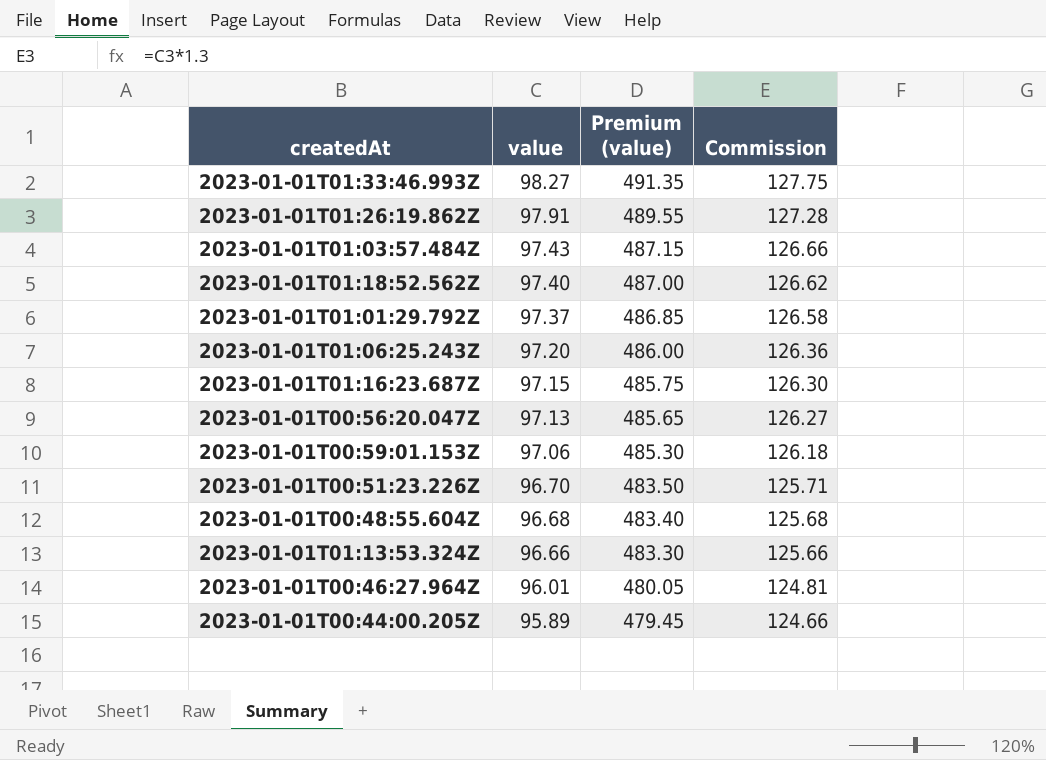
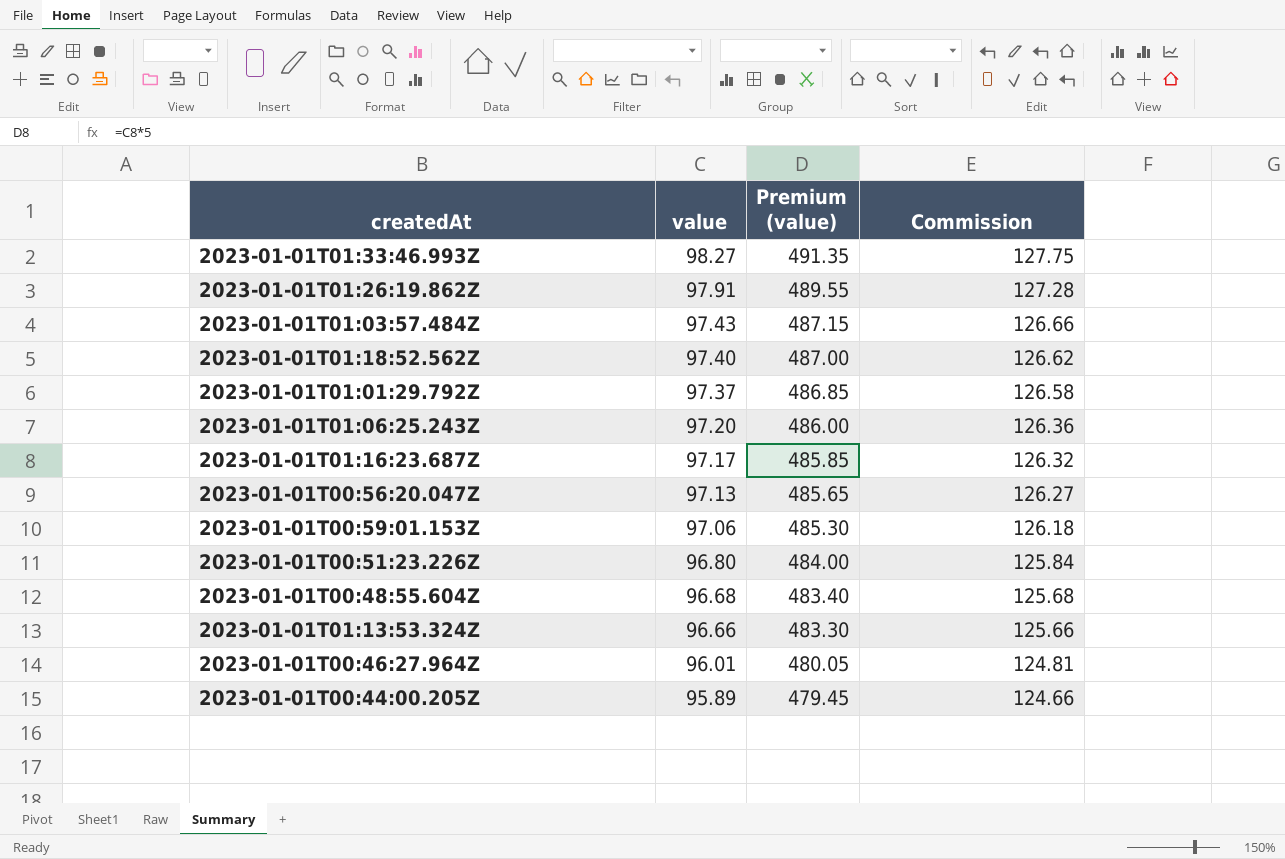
2023-01-01T01:16:23.687Z | value: 97.15 -> 97.17
2023-01-01T01:16:23.687Z | Premium (value): 485.75 -> 485.85
2023-01-01T01:16:23.687Z | Commission: 126.30 -> 126.32
2023-01-01T00:51:23.226Z | value: 96.70 -> 96.80
2023-01-01T00:51:23.226Z | Premium (value): 483.50 -> 484.00
2023-01-01T00:51:23.226Z | Commission: 125.71 -> 125.84

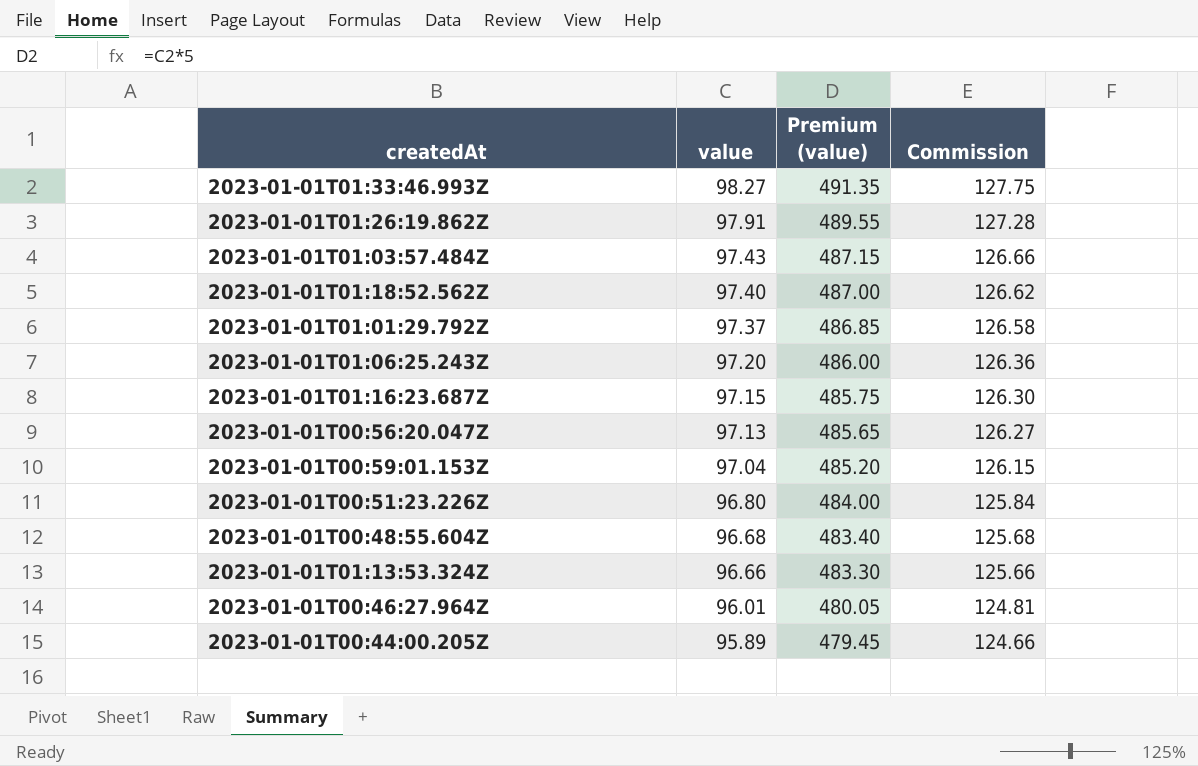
2023-01-01T01:16:23.687Z | value: 97.17 -> 97.15
2023-01-01T01:16:23.687Z | Premium (value): 485.85 -> 485.75
2023-01-01T01:16:23.687Z | Commission: 126.32 -> 126.30
2023-01-01T00:59:01.153Z | value: 97.06 -> 97.04
2023-01-01T00:59:01.153Z | Premium (value): 485.30 -> 485.20
2023-01-01T00:59:01.153Z | Commission: 126.18 -> 126.15

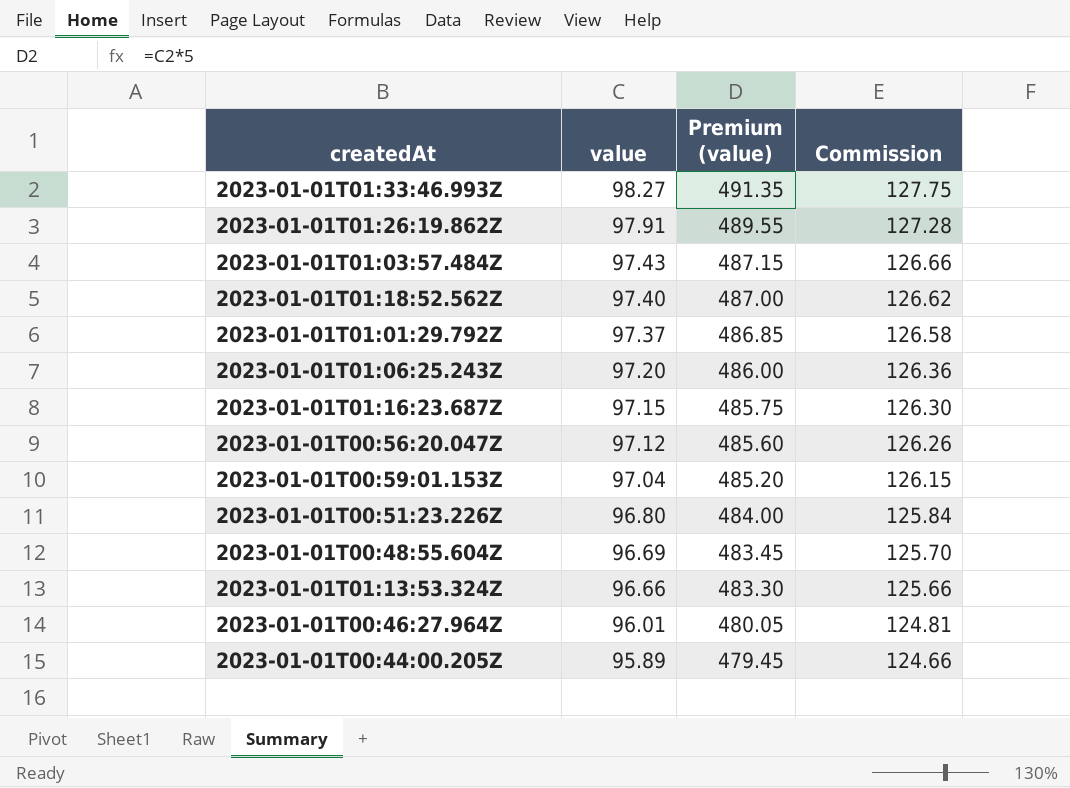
2023-01-01T00:56:20.047Z | value: 97.13 -> 97.12
2023-01-01T00:56:20.047Z | Premium (value): 485.65 -> 485.60
2023-01-01T00:56:20.047Z | Commission: 126.27 -> 126.26
2023-01-01T00:48:55.604Z | value: 96.68 -> 96.69
2023-01-01T00:48:55.604Z | Premium (value): 483.40 -> 483.45
2023-01-01T00:48:55.604Z | Commission: 125.68 -> 125.70

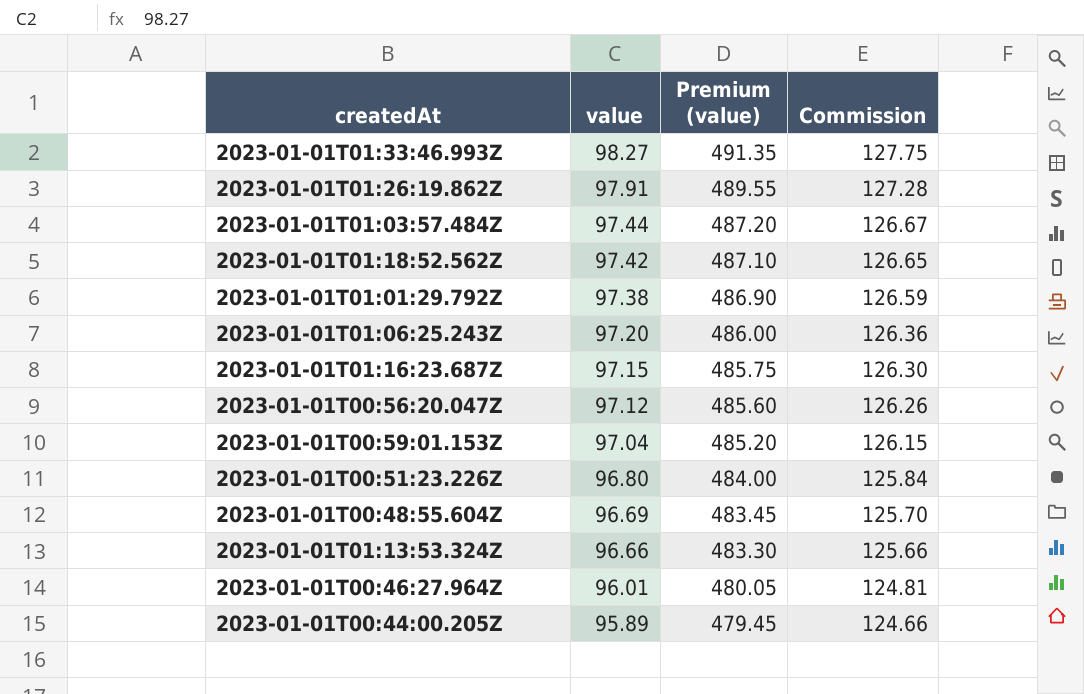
2023-01-01T01:03:57.484Z | value: 97.43 -> 97.44
2023-01-01T01:03:57.484Z | Premium (value): 487.15 -> 487.20
2023-01-01T01:03:57.484Z | Commission: 126.66 -> 126.67
2023-01-01T01:18:52.562Z | value: 97.40 -> 97.42
2023-01-01T01:18:52.562Z | Premium (value): 487.00 -> 487.10
2023-01-01T01:18:52.562Z | Commission: 126.62 -> 126.65
2023-01-01T01:01:29.792Z | value: 97.37 -> 97.38
2023-01-01T01:01:29.792Z | Premium (value): 486.85 -> 486.90
2023-01-01T01:01:29.792Z | Commission: 126.58 -> 126.59

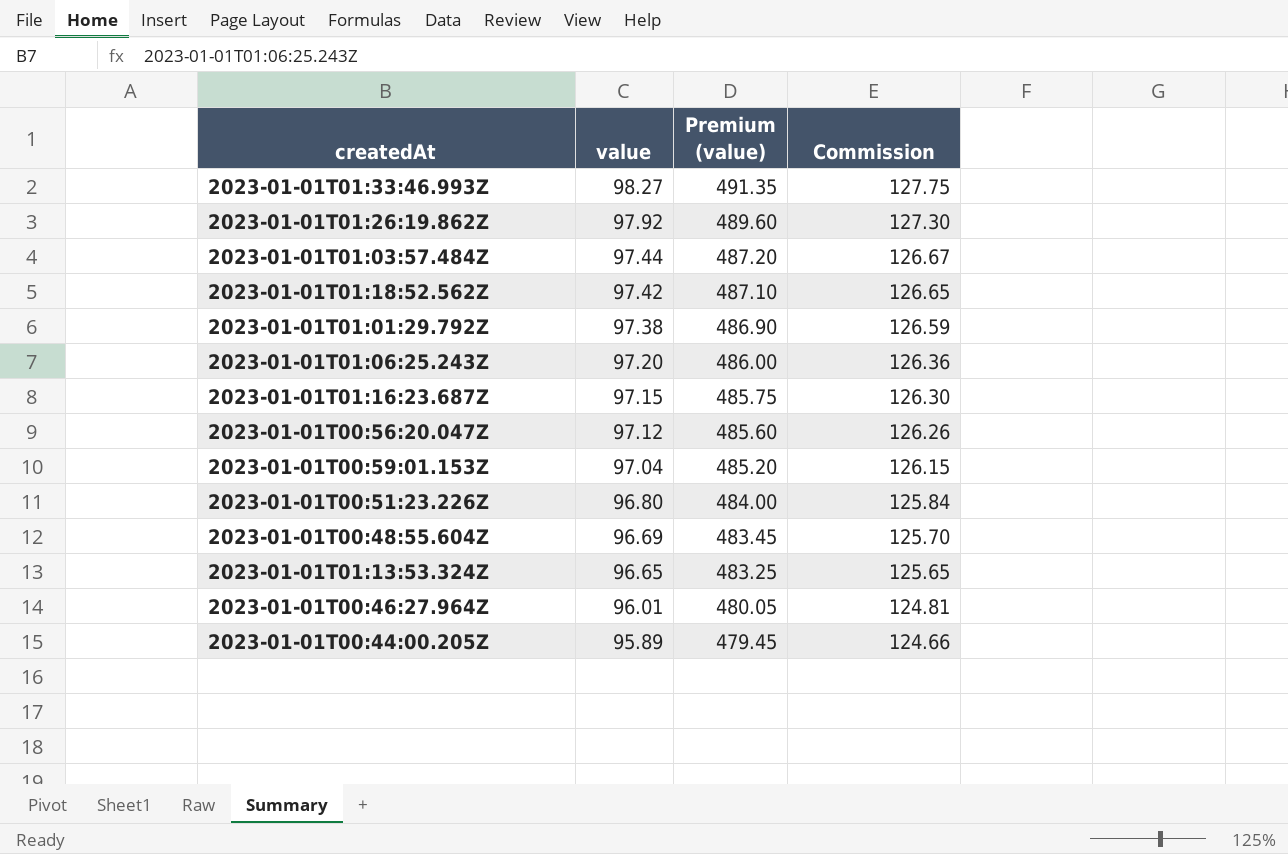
2023-01-01T01:26:19.862Z | value: 97.91 -> 97.92
2023-01-01T01:26:19.862Z | Premium (value): 489.55 -> 489.60
2023-01-01T01:26:19.862Z | Commission: 127.28 -> 127.30
2023-01-01T01:13:53.324Z | value: 96.66 -> 96.65
2023-01-01T01:13:53.324Z | Premium (value): 483.30 -> 483.25
2023-01-01T01:13:53.324Z | Commission: 125.66 -> 125.65

